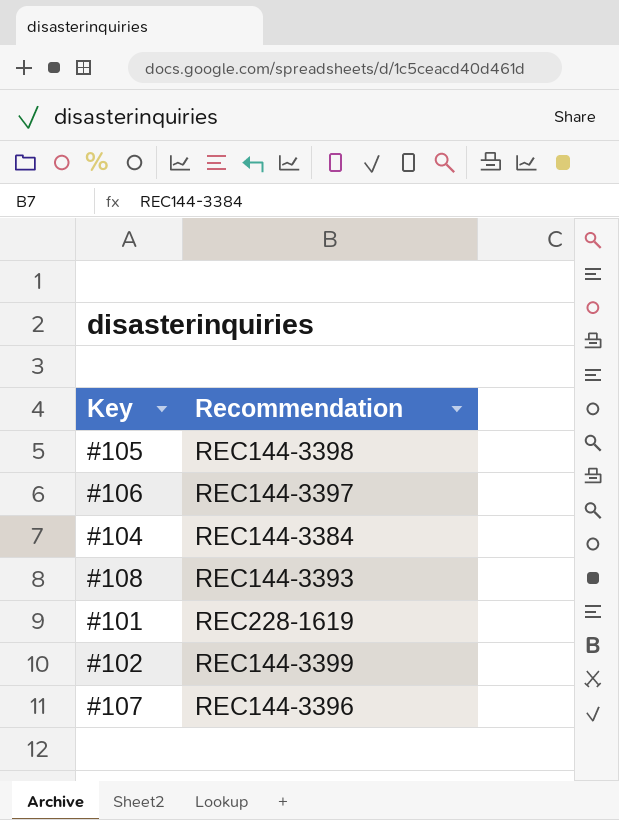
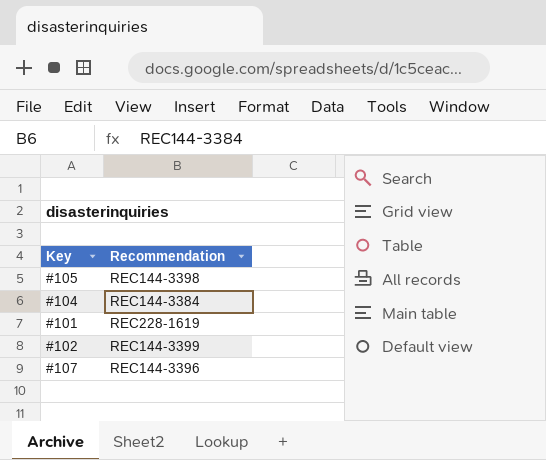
row #106: REC144-3397 -> none
row #108: REC144-3393 -> none

